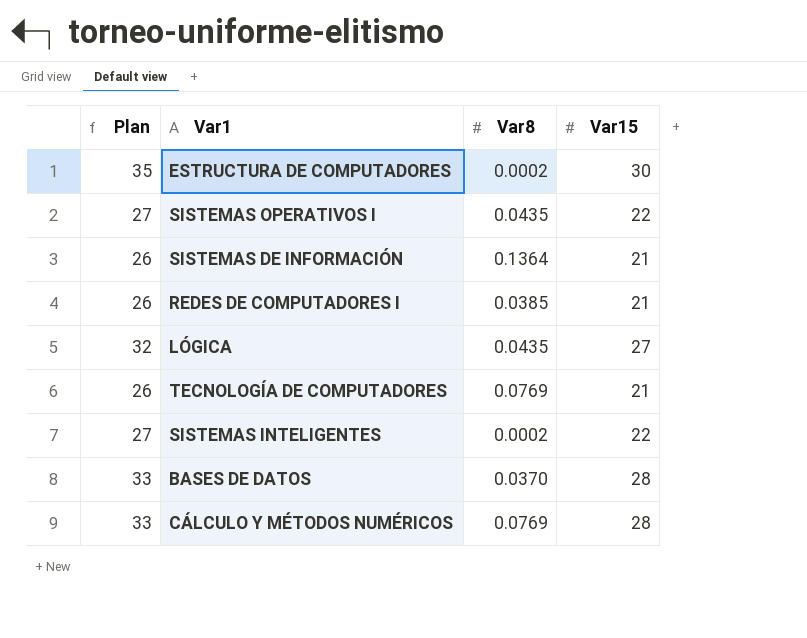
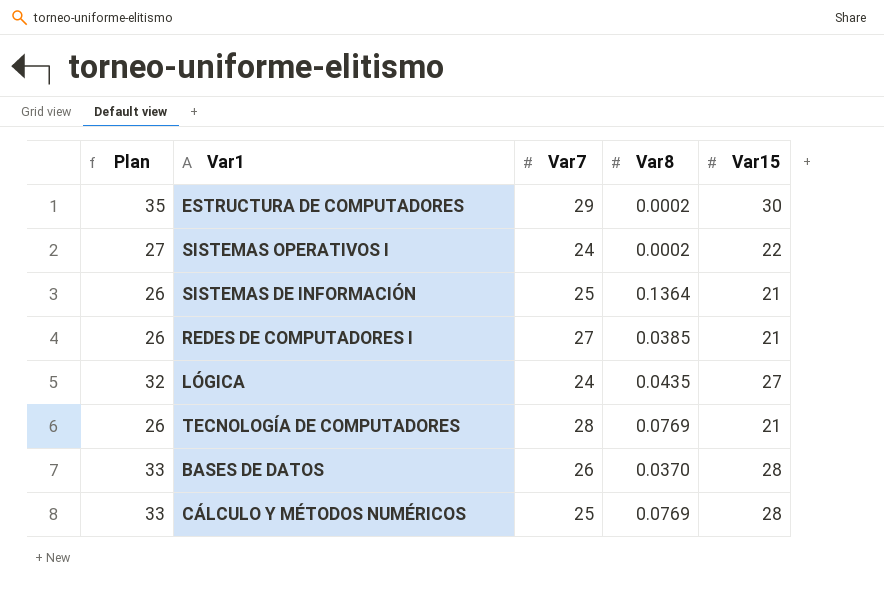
column Var7 | position: none -> 3
row SISTEMAS INTELIGENTES: 27 | 0.0002 | 22 -> none
SISTEMAS OPERATIVOS I | Var8: 0.0435 -> 0.0002

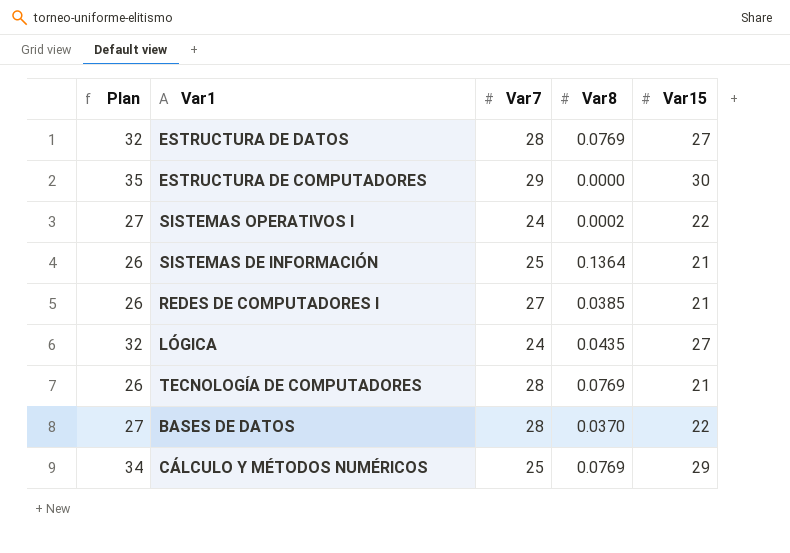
row ESTRUCTURA DE DATOS: none -> 32 | 28 | 0.0769 | 27
ESTRUCTURA DE COMPUTADORES | Var8: 0.0002 -> 0.0000
BASES DE DATOS | Plan: 33 -> 27
BASES DE DATOS | Var7: 26 -> 28
BASES DE DATOS | Var15: 28 -> 22
CÁLCULO Y MÉTODOS NUMÉRICOS | Plan: 33 -> 34
CÁLCULO Y MÉTODOS NUMÉRICOS | Var15: 28 -> 29

